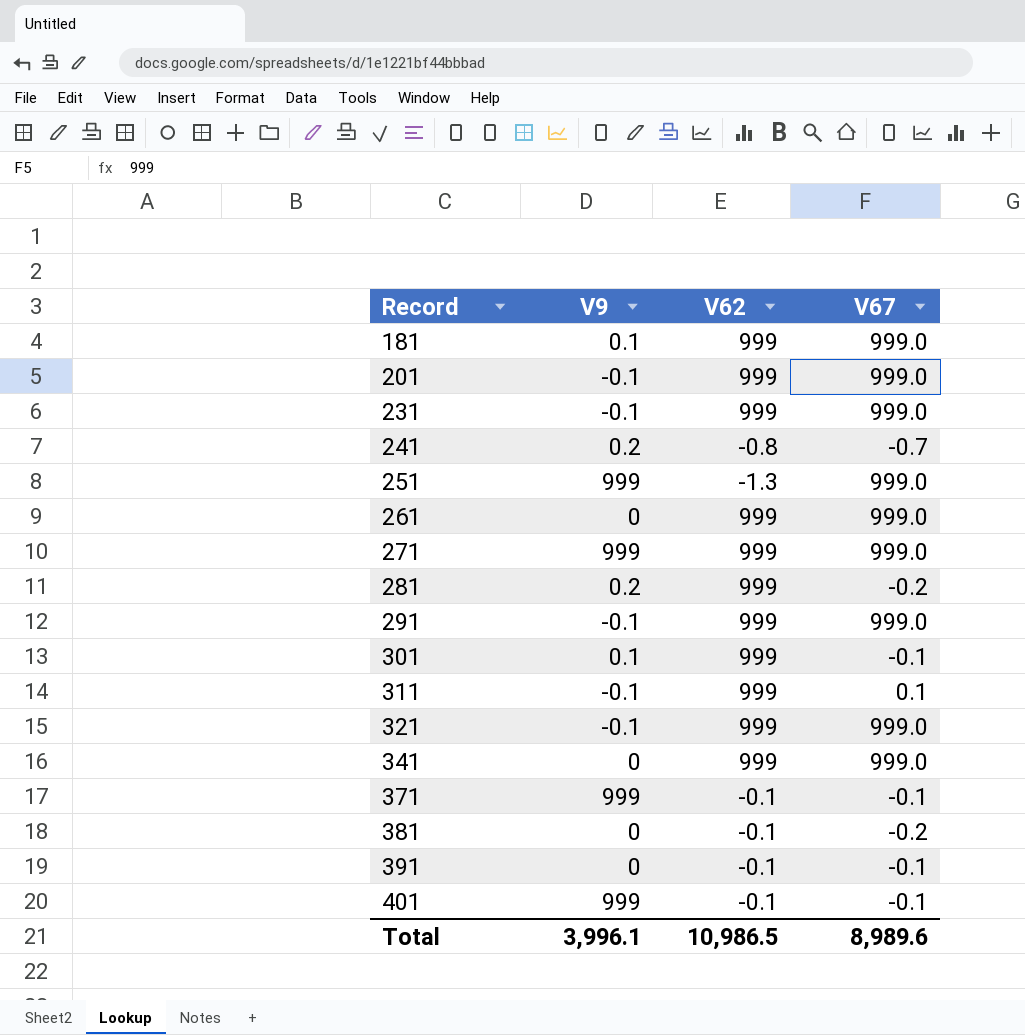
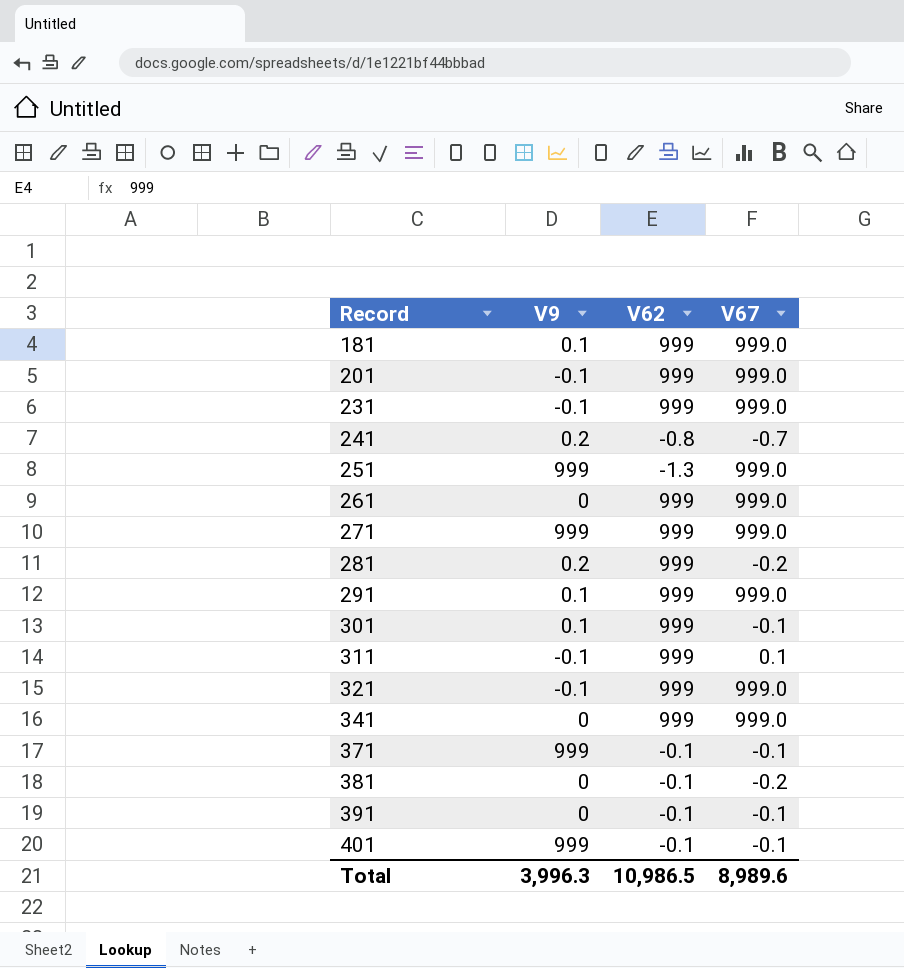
291 | V9: -0.1 -> 0.1
Total | V9: 3,996.1 -> 3,996.3

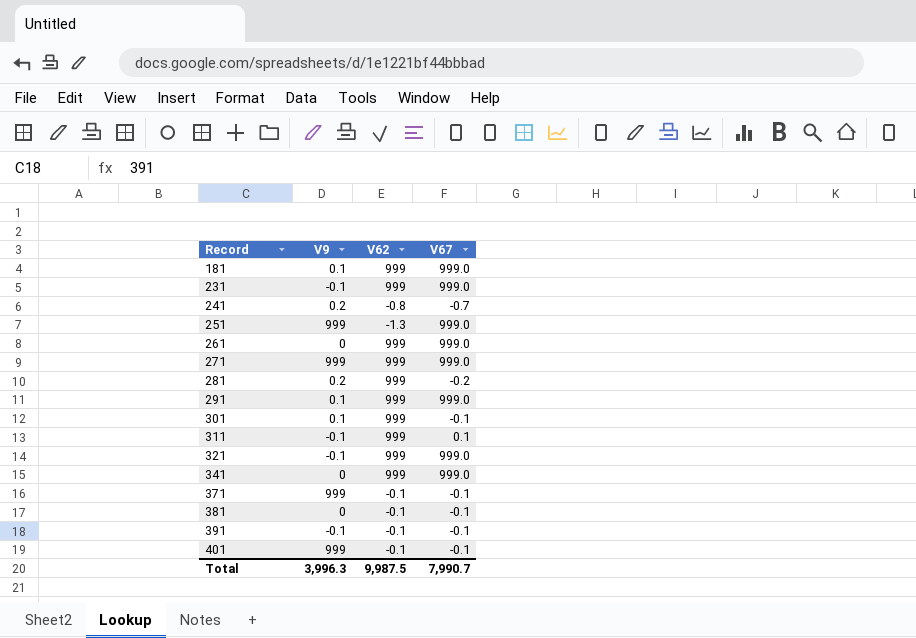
row 201: -0.1 | 999 | 999.0 -> none
381 | V67: -0.2 -> -0.1
391 | V9: 0 -> -0.1
Total | V62: 10,986.5 -> 9,987.5
Total | V67: 8,989.6 -> 7,990.7

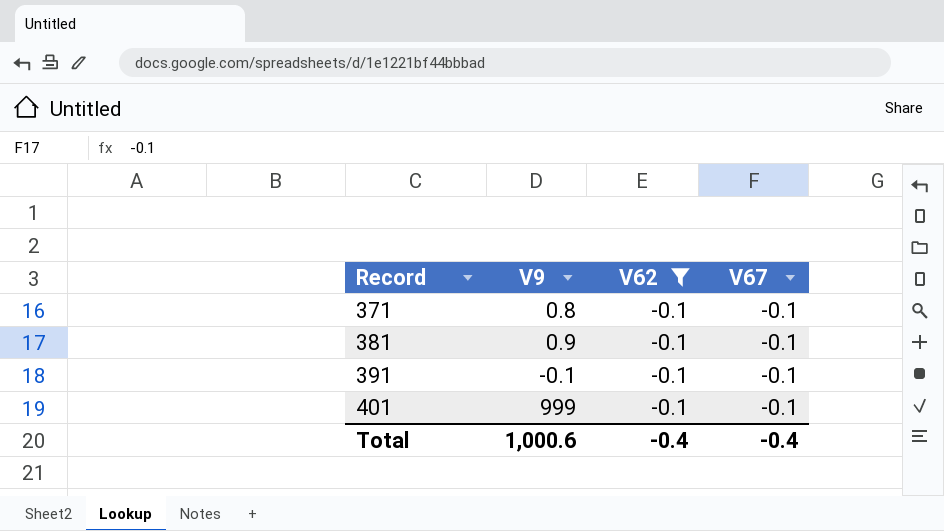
filter: none -> V62 = -0.1
371 | V9: 999 -> 0.8
381 | V9: 0 -> 0.9
Total | V9: 3,996.3 -> 1,000.6
Total | V62: 9,987.5 -> -0.4
Total | V67: 7,990.7 -> -0.4

